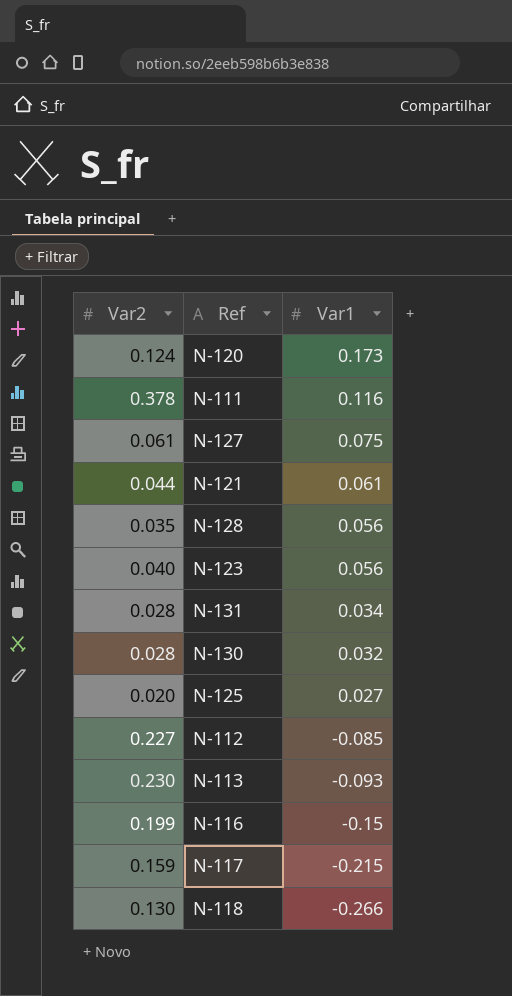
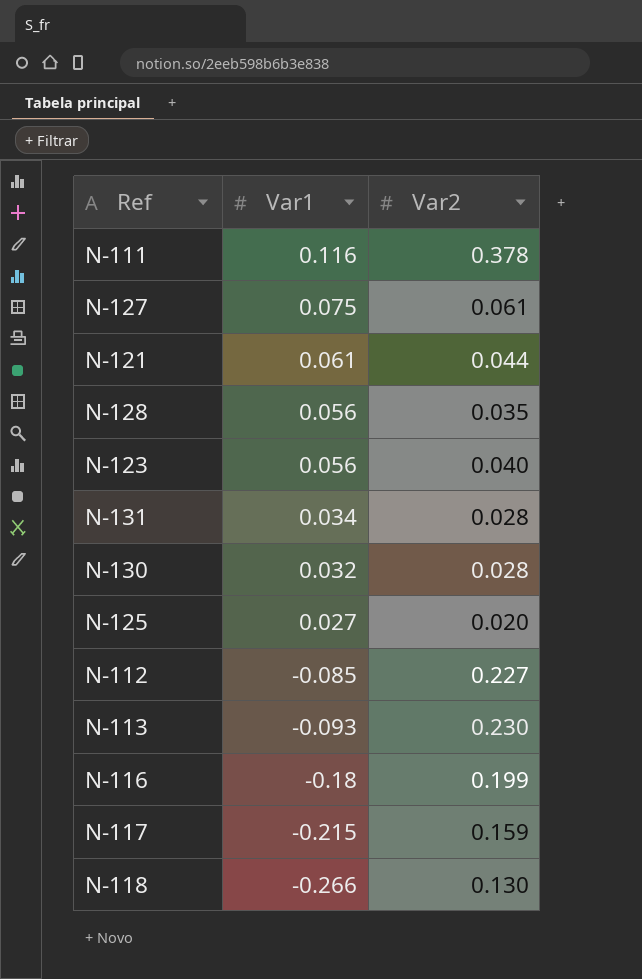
column Var2 | position: 1 -> 3
row N-120: 0.124 | 0.173 -> none
N-116 | Var1: -0.15 -> -0.18

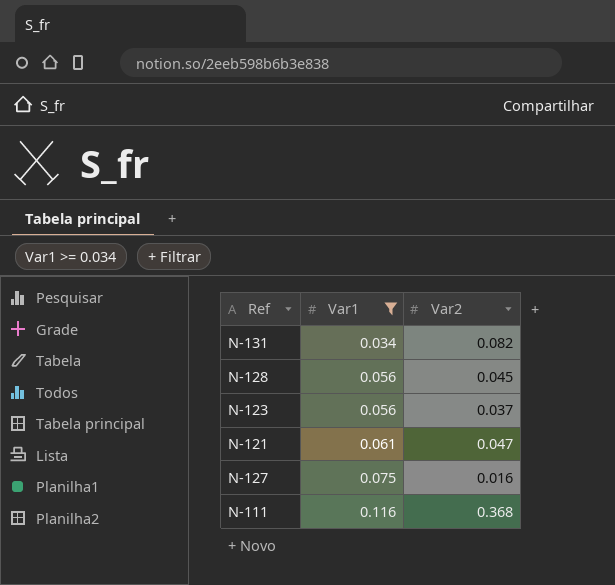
filter: none -> Var1 >= 0.034
row order: Var1 descending -> Var1 ascending
N-131 | Var2: 0.028 -> 0.082
N-128 | Var2: 0.035 -> 0.045
N-123 | Var2: 0.040 -> 0.037
N-121 | Var2: 0.044 -> 0.047
N-127 | Var2: 0.061 -> 0.016
N-111 | Var2: 0.378 -> 0.368

